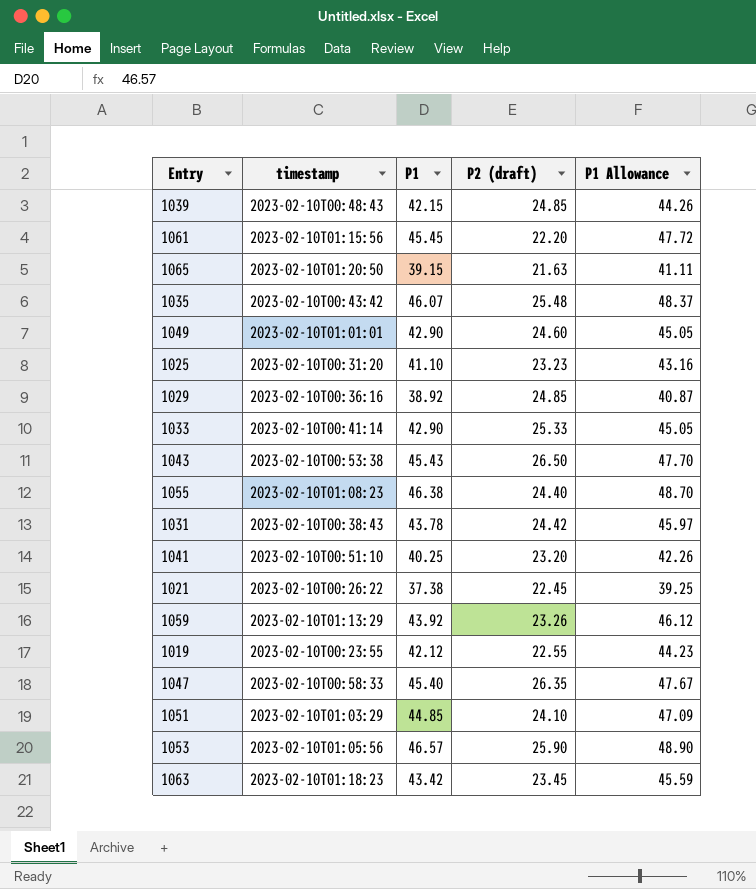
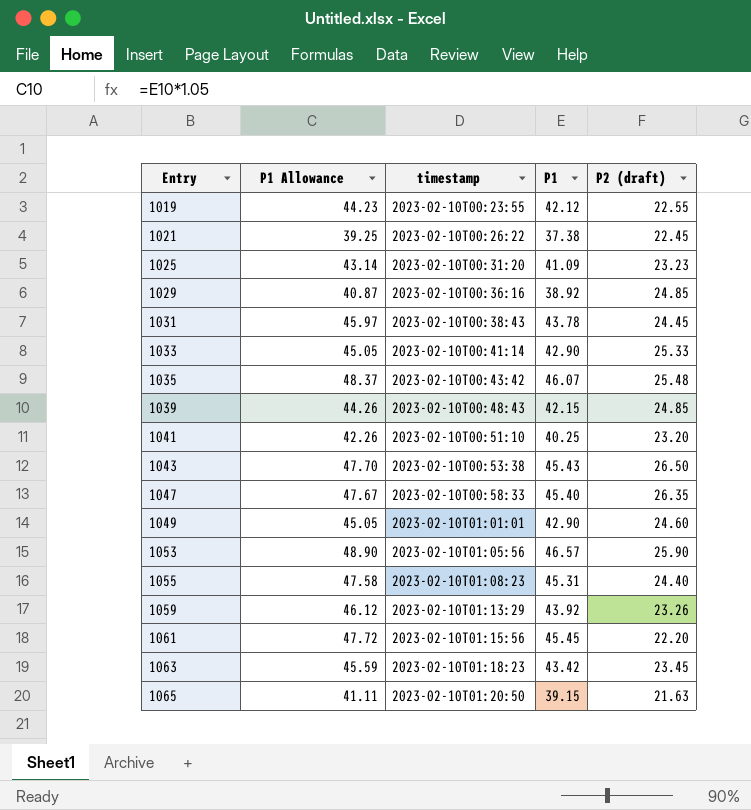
row order: none -> Entry ascending
column P1 Allowance | position: 5 -> 2
row 1051: 2023-02-10T01:03:29 | 44.85 | 24.10 | 47.09 -> none
1025 | P1 Allowance: 43.16 -> 43.14
1025 | P1: 41.10 -> 41.09
1031 | P2 (draft): 24.42 -> 24.45
1055 | P1 Allowance: 48.70 -> 47.58
1055 | P1: 46.38 -> 45.31

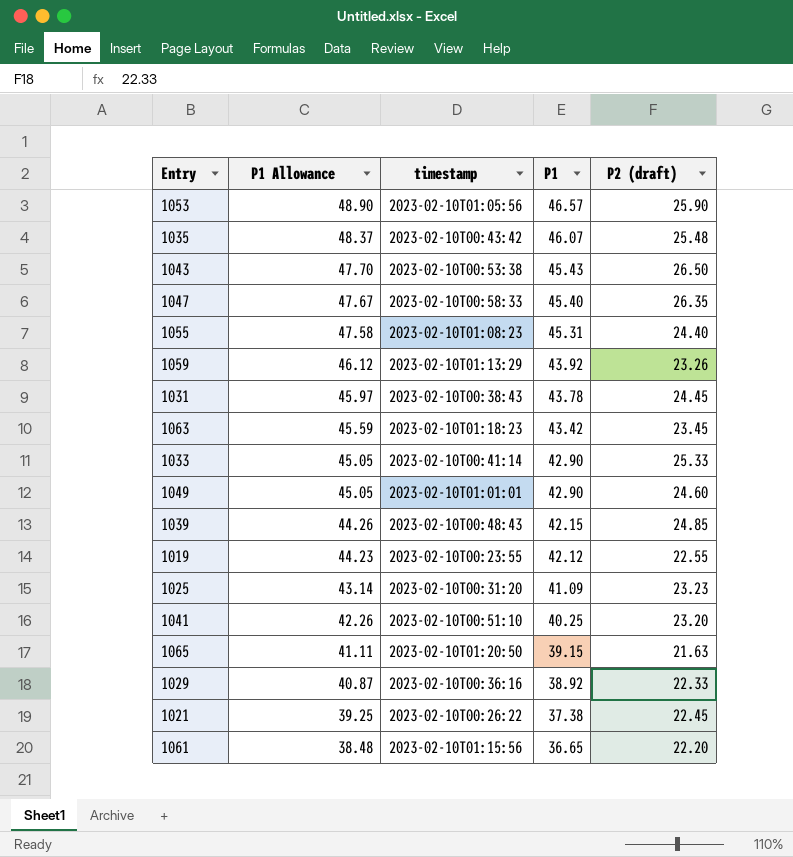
row order: Entry ascending -> P1 Allowance descending
1029 | P2 (draft): 24.85 -> 22.33
1061 | P1 Allowance: 47.72 -> 38.48
1061 | P1: 45.45 -> 36.65

